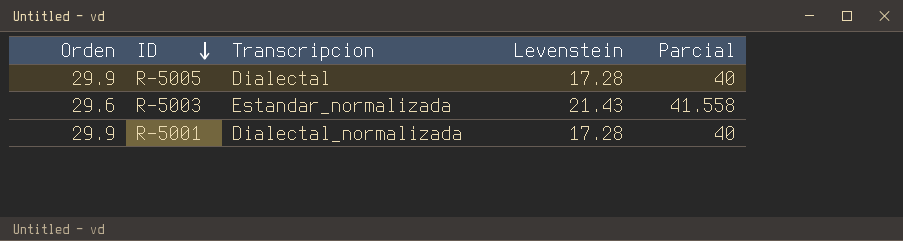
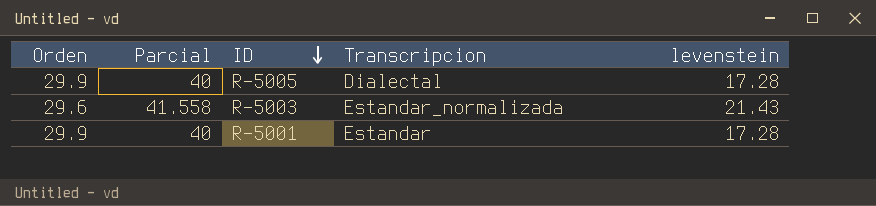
column Parcial | position: 5 -> 2
column name: Levenstein -> levenstein
R-5001 | Transcripcion: Dialectal_normalizada -> Estandar

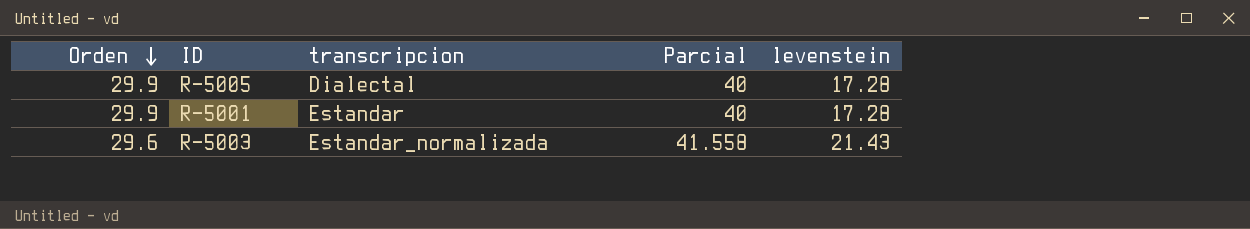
row order: ID descending -> Orden descending
column name: Transcripcion -> transcripcion
column Parcial | position: 2 -> 4

